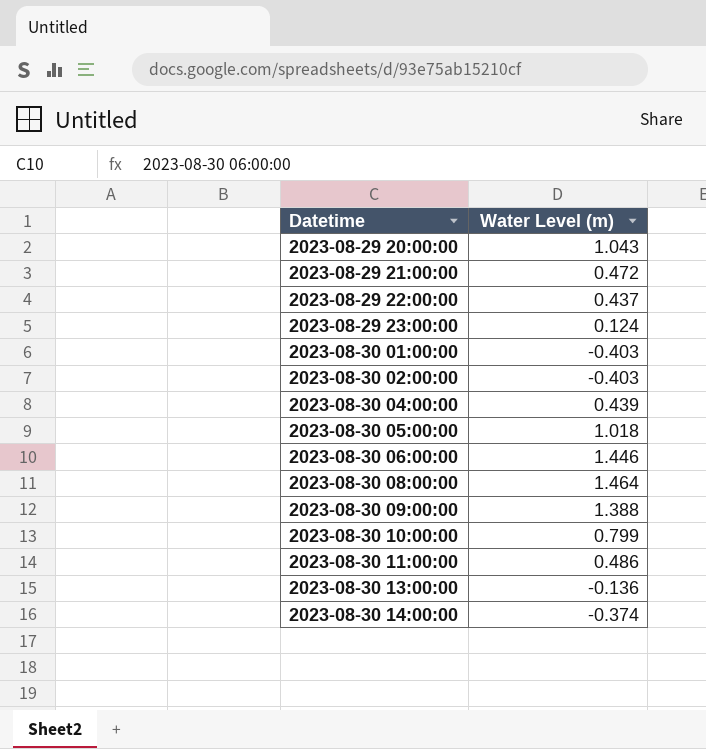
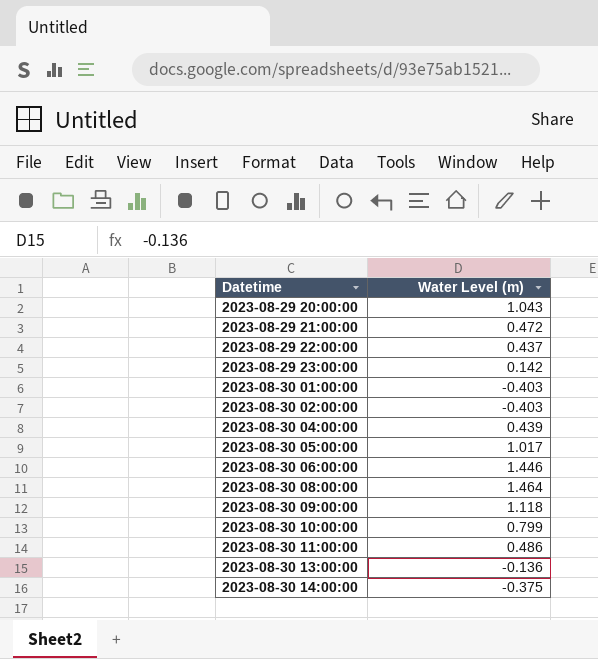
2023-08-29 23:00:00 | Water Level (m): 0.124 -> 0.142
2023-08-30 05:00:00 | Water Level (m): 1.018 -> 1.017
2023-08-30 09:00:00 | Water Level (m): 1.388 -> 1.118
2023-08-30 14:00:00 | Water Level (m): -0.374 -> -0.375

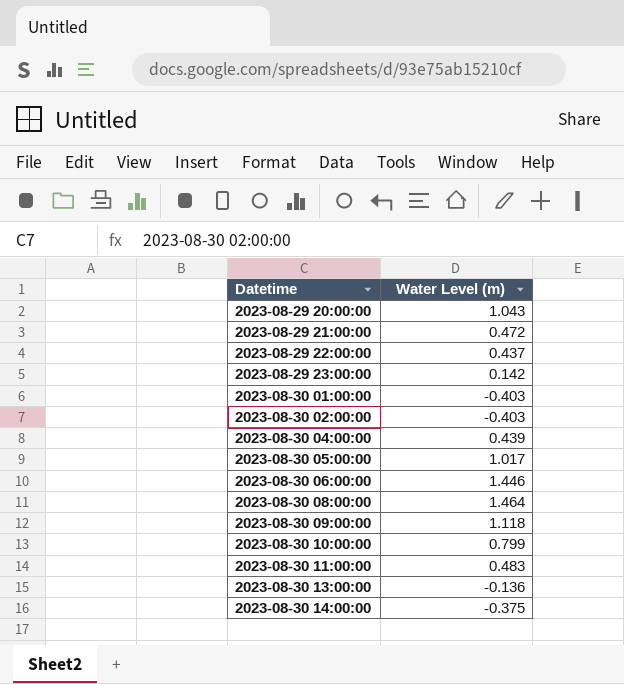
2023-08-30 11:00:00 | Water Level (m): 0.486 -> 0.483

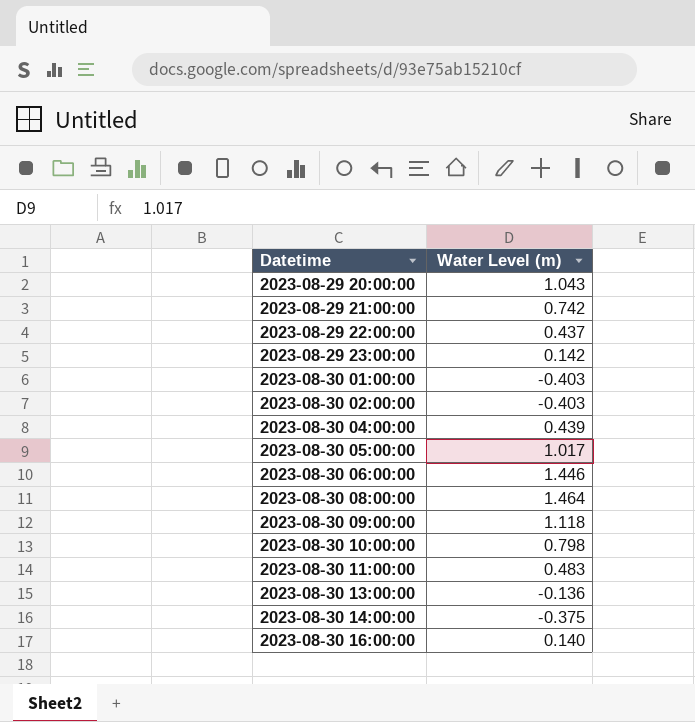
2023-08-29 21:00:00 | Water Level (m): 0.472 -> 0.742
2023-08-30 10:00:00 | Water Level (m): 0.799 -> 0.798
row 2023-08-30 16:00:00: none -> 0.140

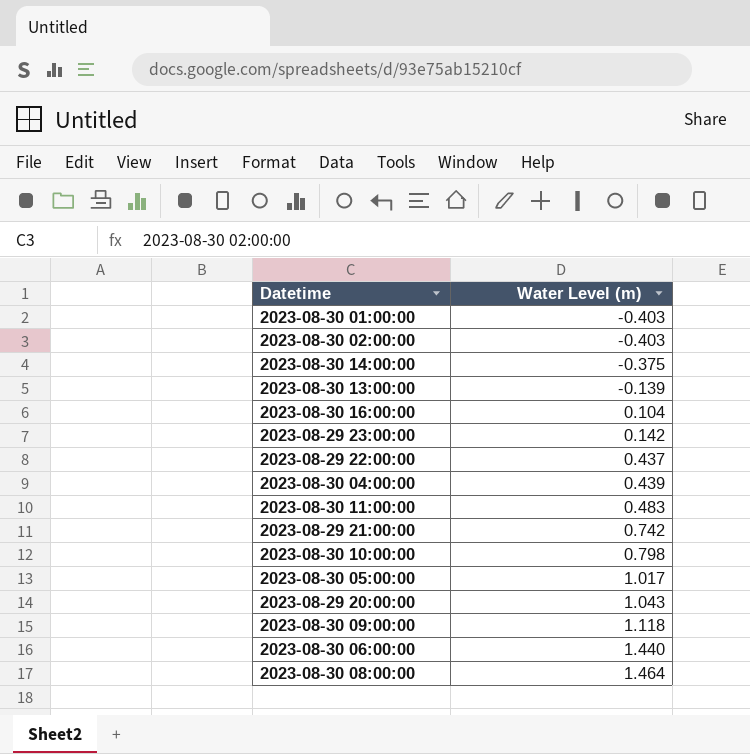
row order: Datetime ascending -> Water Level (m) ascending
2023-08-30 13:00:00 | Water Level (m): -0.136 -> -0.139
2023-08-30 16:00:00 | Water Level (m): 0.140 -> 0.104
2023-08-30 06:00:00 | Water Level (m): 1.446 -> 1.440

